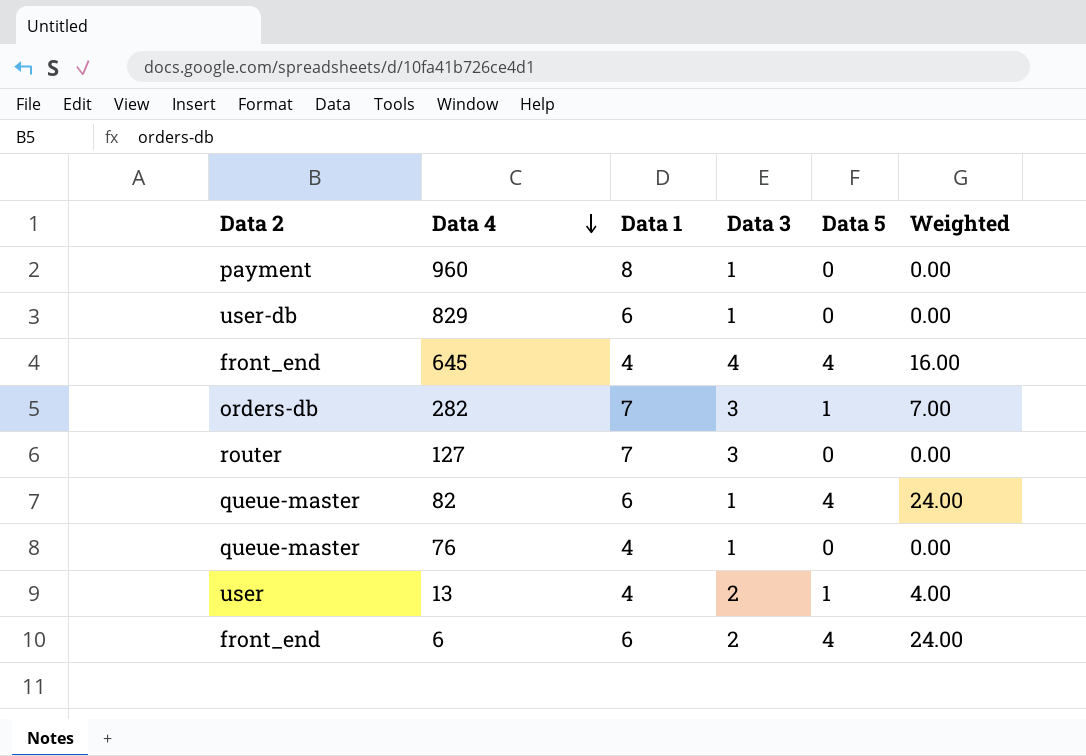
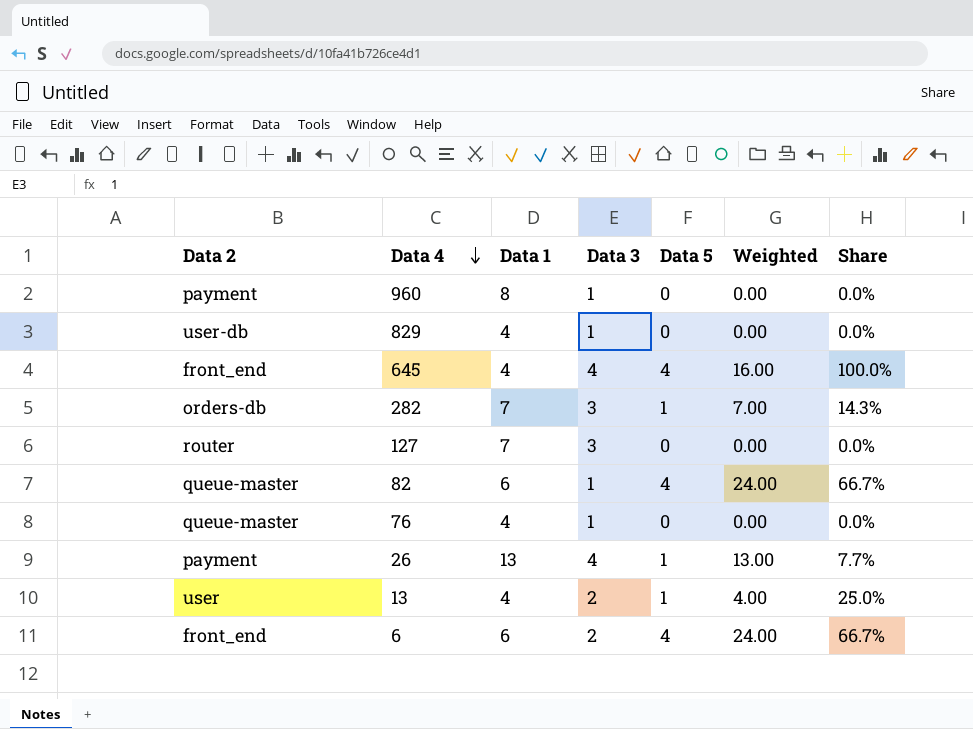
column Share | formula: none -> [Data 5] / [Data 1]
829 | Data 1: 6 -> 4
row 26: none -> payment | 13 | 4 | 1 | 13.00 | 7.7%

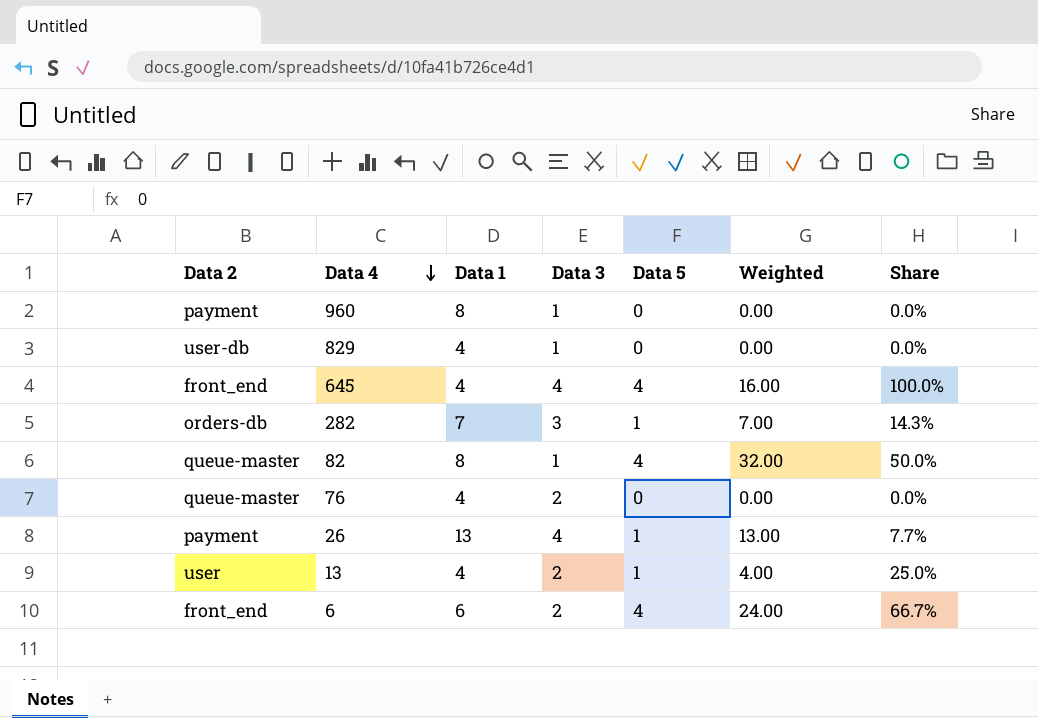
row 127: router | 7 | 3 | 0 | 0.00 | 0.0% -> none
82 | Data 1: 6 -> 8
82 | Weighted: 24.00 -> 32.00
82 | Share: 66.7% -> 50.0%
76 | Data 3: 1 -> 2

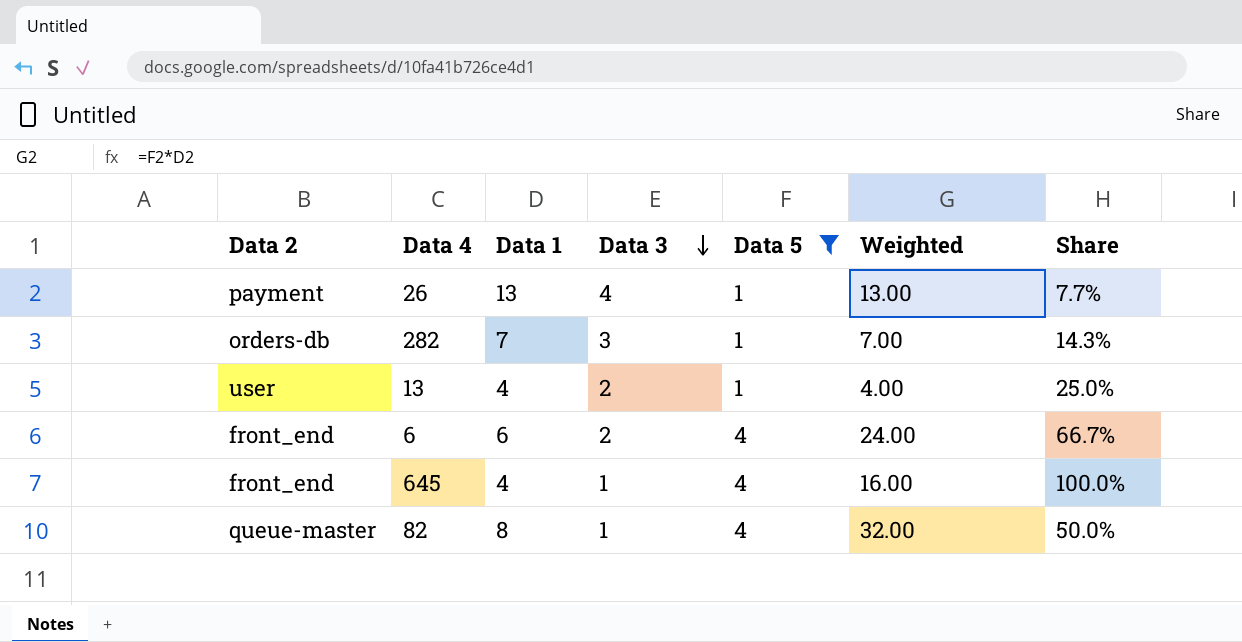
filter: none -> Data 5 != 0
row order: Data 4 descending -> Data 3 descending
645 | Data 3: 4 -> 1

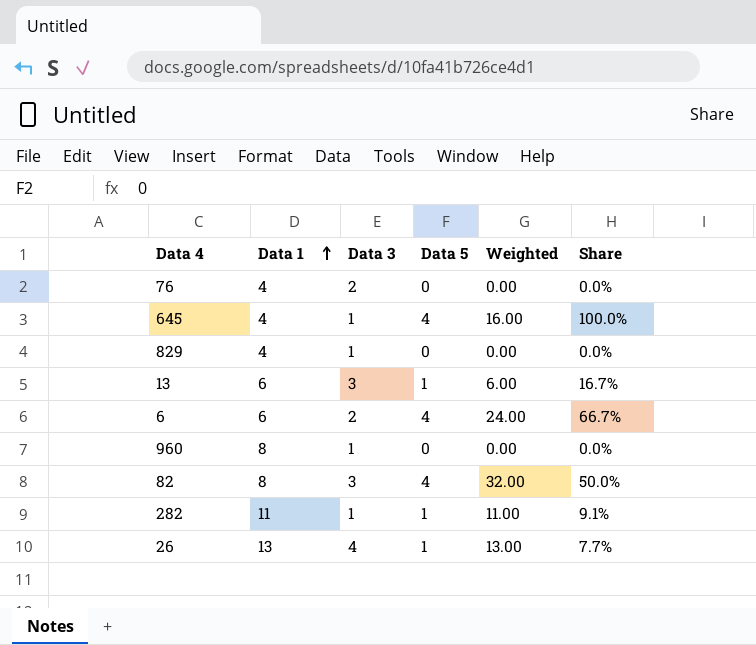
filter: Data 5 != 0 -> none
row order: Data 3 descending -> Data 1 ascending
column Data 2 | position: 1 -> none
13 | Data 1: 4 -> 6
13 | Data 3: 2 -> 3
13 | Weighted: 4.00 -> 6.00
13 | Share: 25.0% -> 16.7%
82 | Data 3: 1 -> 3
282 | Data 1: 7 -> 11
282 | Data 3: 3 -> 1
282 | Weighted: 7.00 -> 11.00
282 | Share: 14.3% -> 9.1%

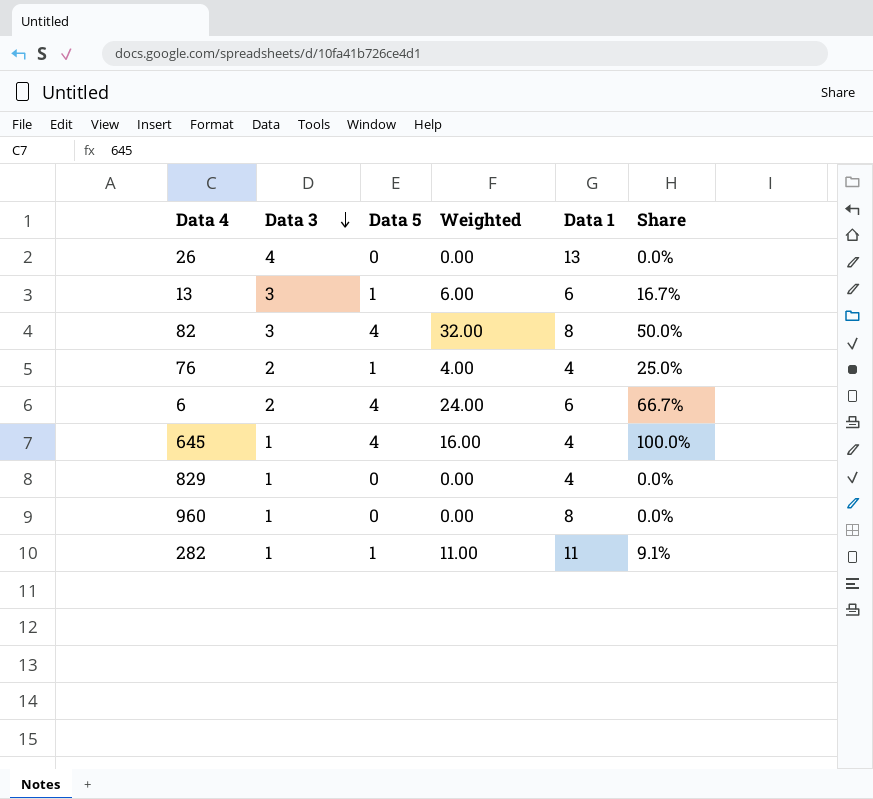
row order: Data 1 ascending -> Data 3 descending
column Data 1 | position: 2 -> 5
26 | Data 5: 1 -> 0
26 | Weighted: 13.00 -> 0.00
26 | Share: 7.7% -> 0.0%
76 | Data 5: 0 -> 1
76 | Weighted: 0.00 -> 4.00
76 | Share: 0.0% -> 25.0%

